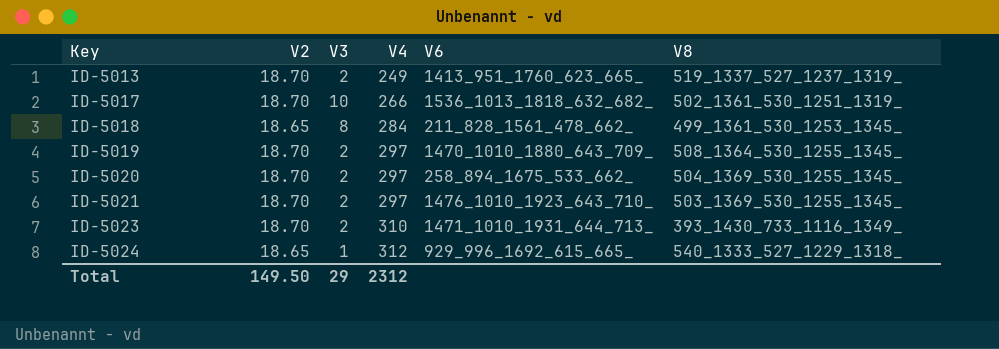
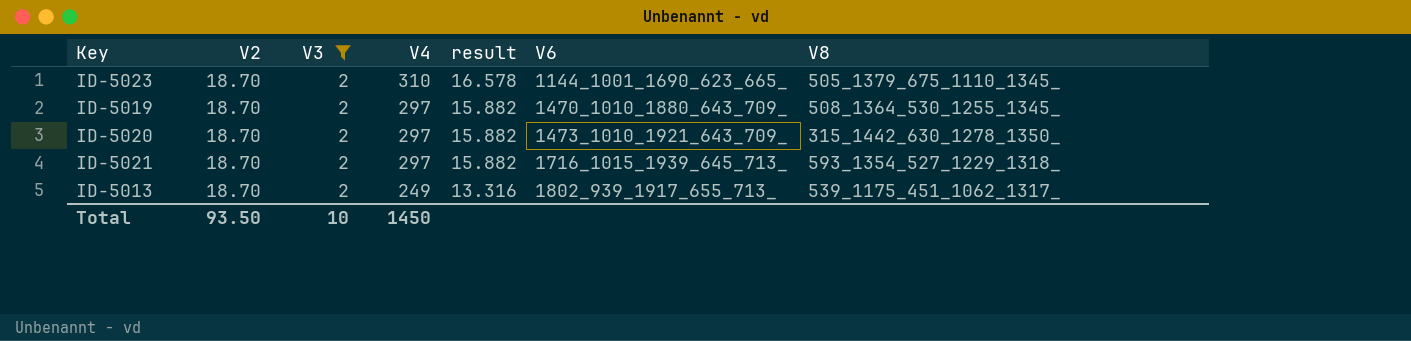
filter: none -> V3 = 2
row order: Key ascending -> V4 descending
column result | formula: none -> [V4] / [V2]
ID-5023 | V6: 1471_1010_1931_644_713_ -> 1144_1001_1690_623_665_
ID-5023 | V8: 393_1430_733_1116_1349_ -> 505_1379_675_1110_1345_
ID-5020 | V6: 258_894_1675_533_662_ -> 1473_1010_1921_643_709_
ID-5020 | V8: 504_1369_530_1255_1345_ -> 315_1442_630_1278_1350_
ID-5021 | V6: 1476_1010_1923_643_710_ -> 1716_1015_1939_645_713_
ID-5021 | V8: 503_1369_530_1255_1345_ -> 593_1354_527_1229_1318_
ID-5013 | V6: 1413_951_1760_623_665_ -> 1802_939_1917_655_713_
ID-5013 | V8: 519_1337_527_1237_1319_ -> 539_1175_451_1062_1317_
Total | V2: 149.50 -> 93.50
Total | V3: 29 -> 10
Total | V4: 2312 -> 1450

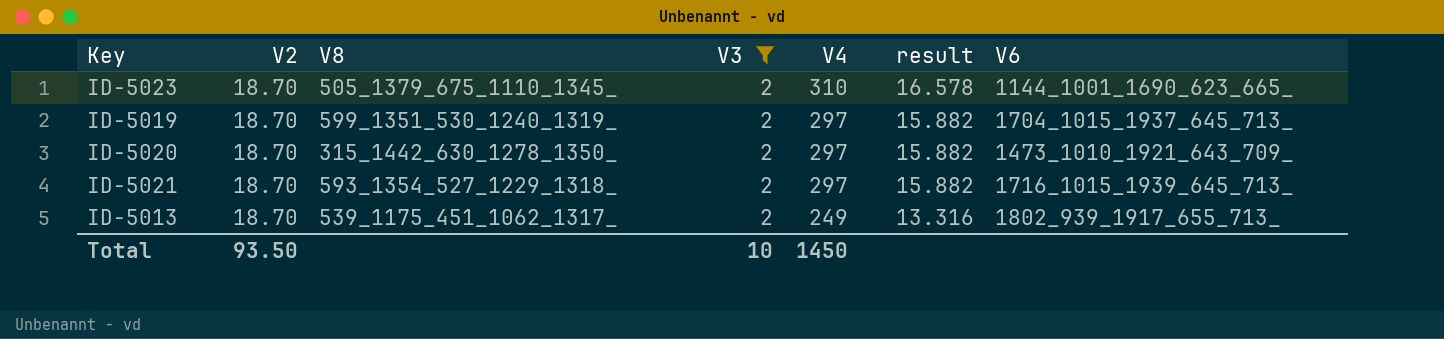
column V8 | position: 7 -> 3
ID-5019 | V8: 508_1364_530_1255_1345_ -> 599_1351_530_1240_1319_
ID-5019 | V6: 1470_1010_1880_643_709_ -> 1704_1015_1937_645_713_

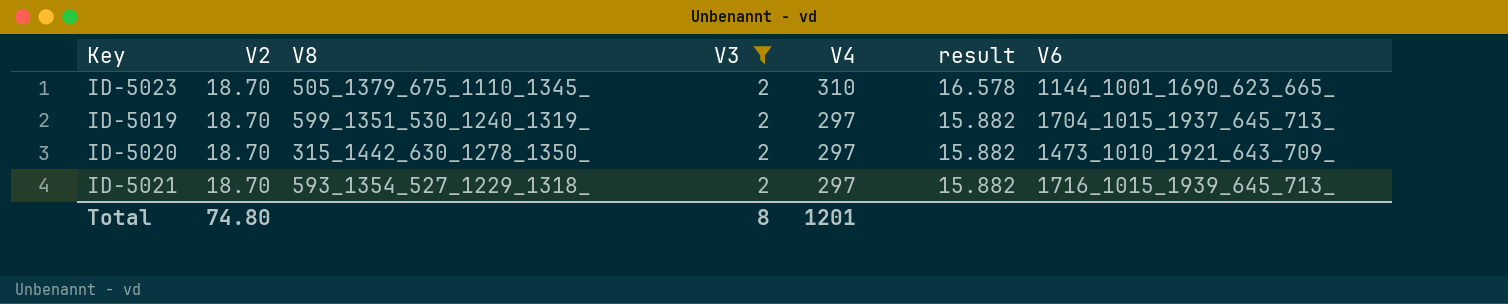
row ID-5013: 18.70 | 539_1175_451_1062_1317_ | 2 | 249 | 13.316 | 1802_939_1917_655_713_ -> none
Total | V2: 93.50 -> 74.80
Total | V3: 10 -> 8
Total | V4: 1450 -> 1201

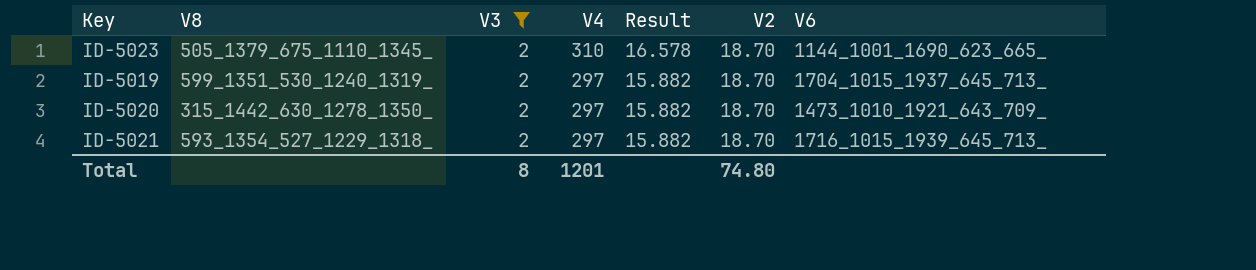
column name: result -> Result
column V2 | position: 2 -> 6

